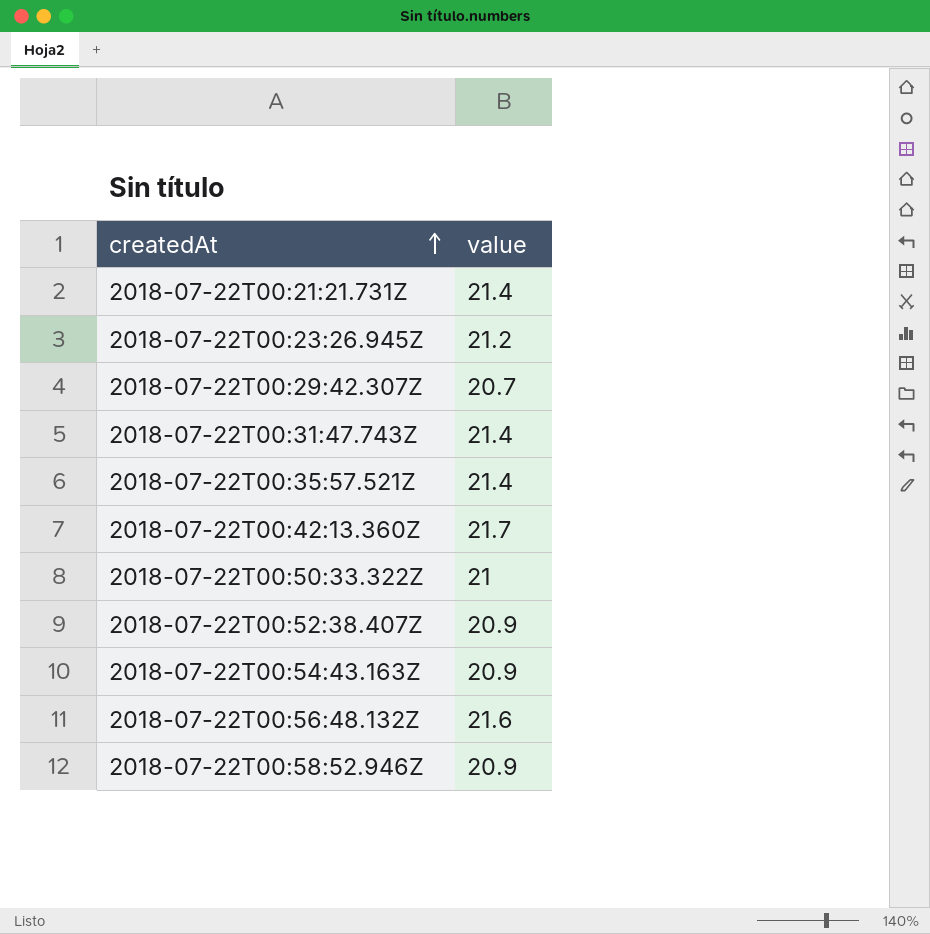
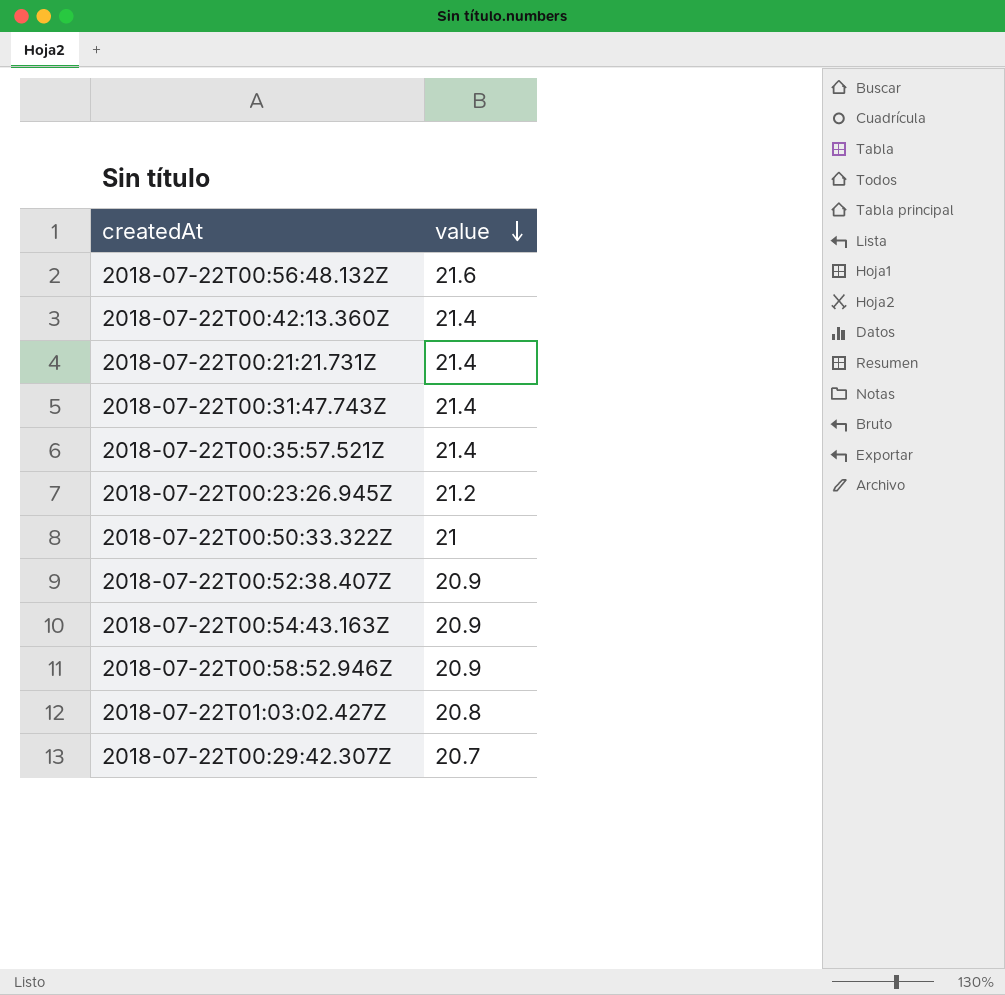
row order: createdAt ascending -> value descending
2018-07-22T00:42:13.360Z | value: 21.7 -> 21.4
row 2018-07-22T01:03:02.427Z: none -> 20.8

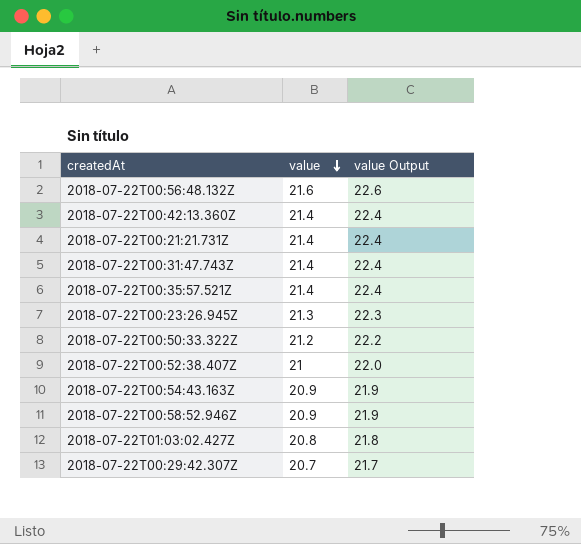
column value Output | formula: none -> [value] + 1
2018-07-22T00:23:26.945Z | value: 21.2 -> 21.3
2018-07-22T00:50:33.322Z | value: 21 -> 21.2
2018-07-22T00:52:38.407Z | value: 20.9 -> 21

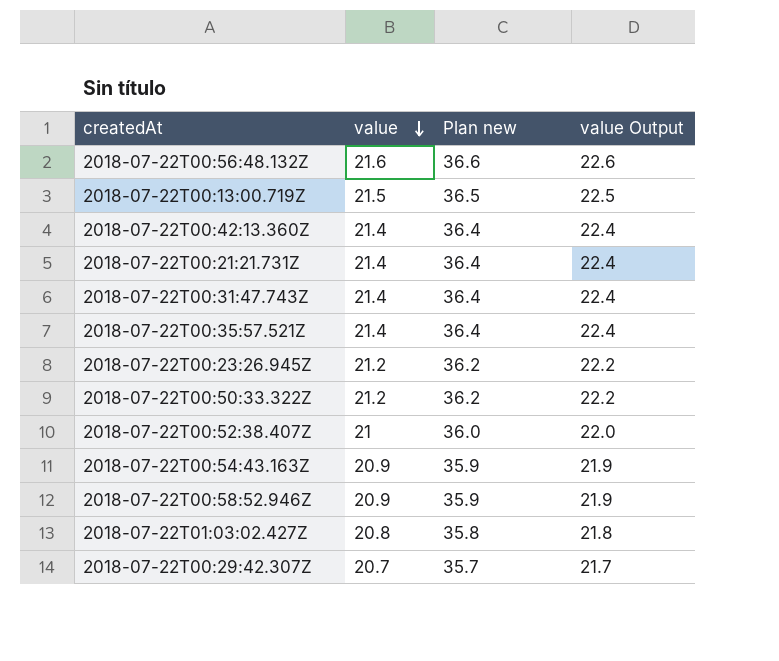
column Plan new | formula: none -> [value] + 15
row 2018-07-22T00:13:00.719Z: none -> 21.5 | 36.5 | 22.5
2018-07-22T00:23:26.945Z | value: 21.3 -> 21.2
2018-07-22T00:23:26.945Z | value Output: 22.3 -> 22.2

